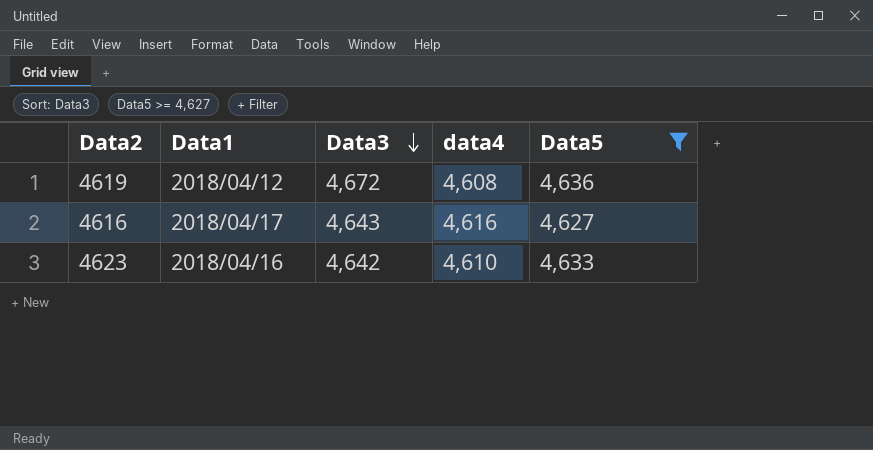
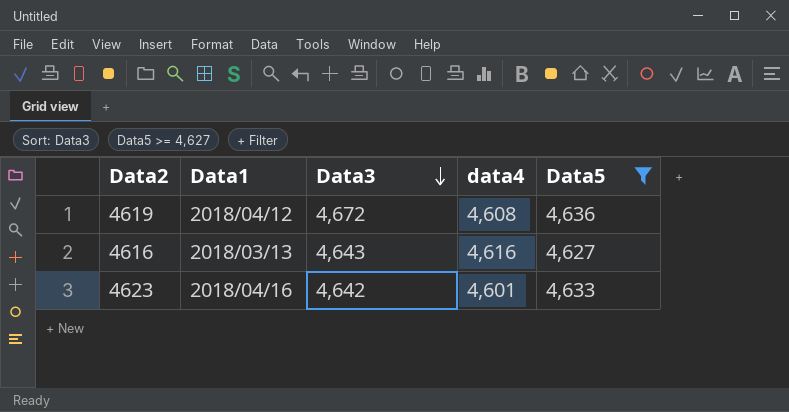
4616 | Data1: 2018/04/17 -> 2018/03/13
4623 | data4: 4,610 -> 4,601

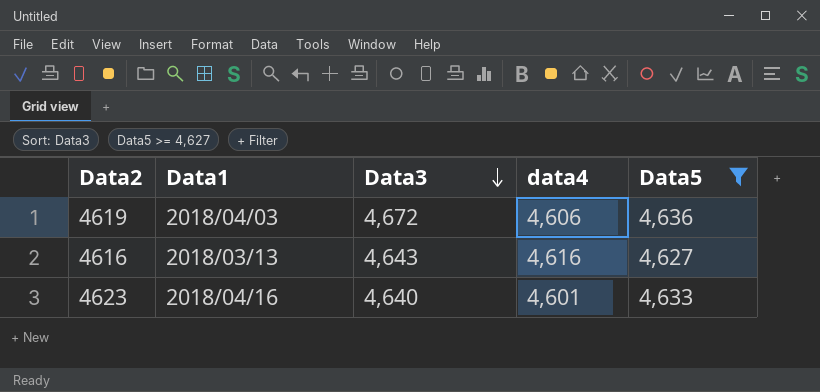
4619 | Data1: 2018/04/12 -> 2018/04/03
4619 | data4: 4,608 -> 4,606
4623 | Data3: 4,642 -> 4,640

